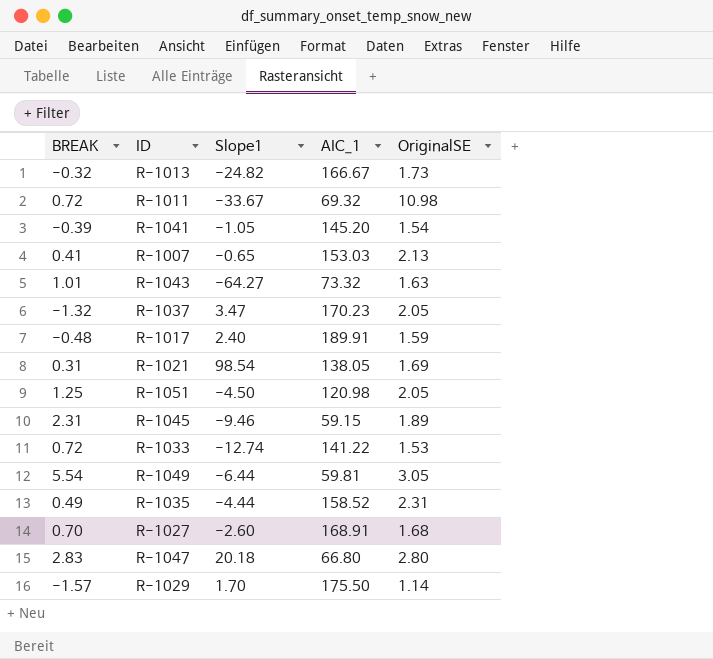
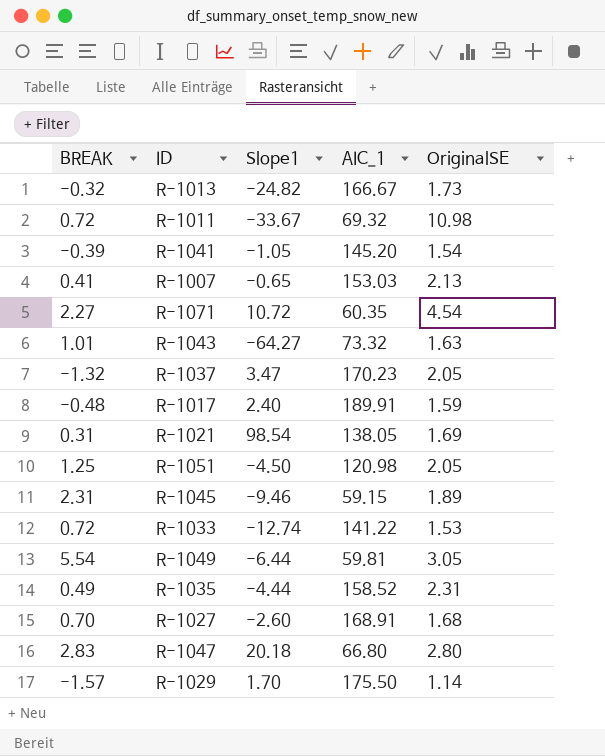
row R-1071: none -> 2.27 | 10.72 | 60.35 | 4.54

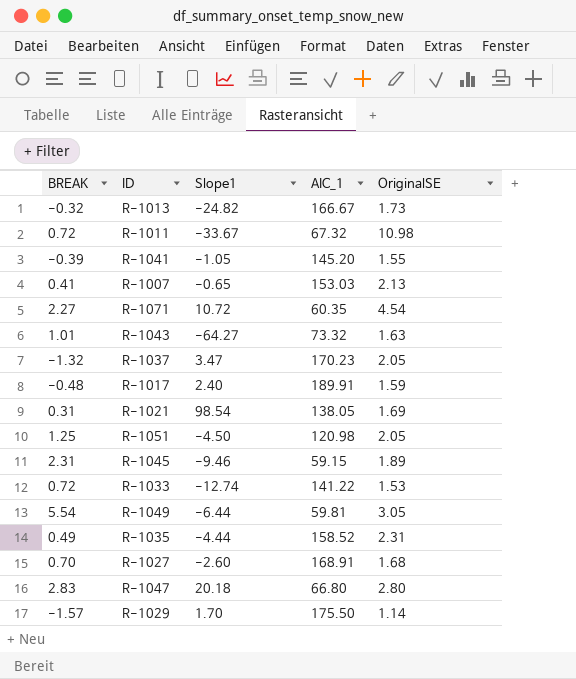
R-1011 | AIC_1: 69.32 -> 67.32
R-1041 | OriginalSE: 1.54 -> 1.55

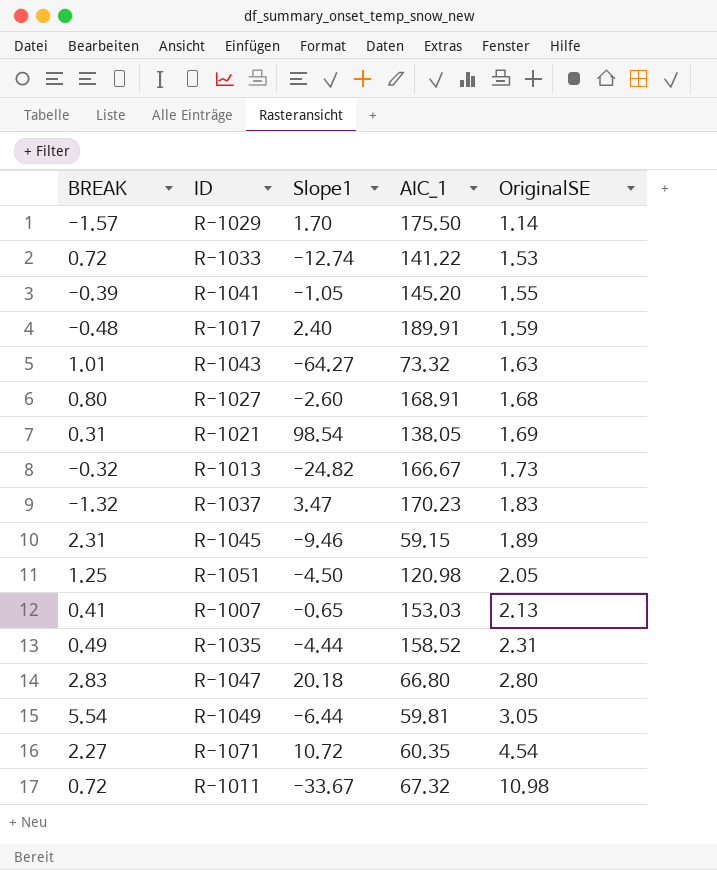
row order: none -> OriginalSE ascending
R-1027 | BREAK: 0.70 -> 0.80
R-1037 | OriginalSE: 2.05 -> 1.83

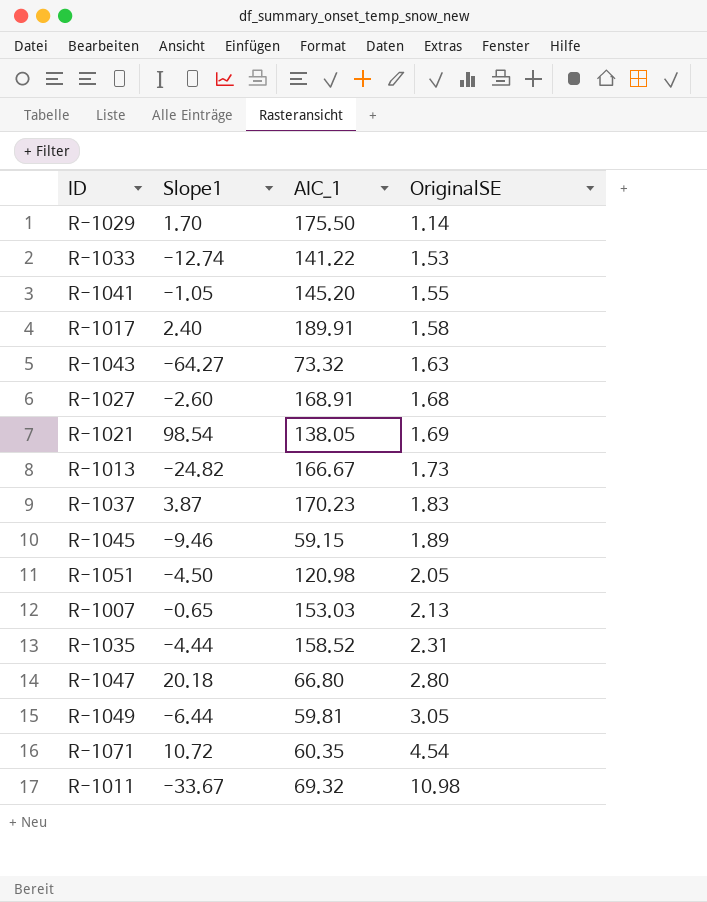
column BREAK | position: 1 -> none
R-1017 | OriginalSE: 1.59 -> 1.58
R-1037 | Slope1: 3.47 -> 3.87
R-1011 | AIC_1: 67.32 -> 69.32

